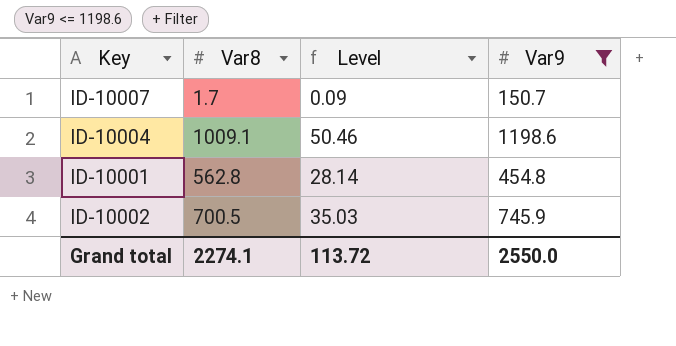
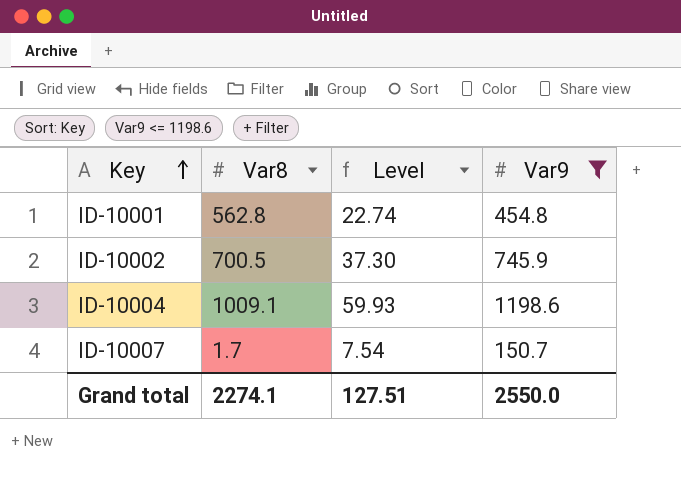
row order: none -> Key ascending
column Level | formula: [Var8] * 0.05 -> [Var9] * 0.05
Grand total | Level: 113.72 -> 127.51

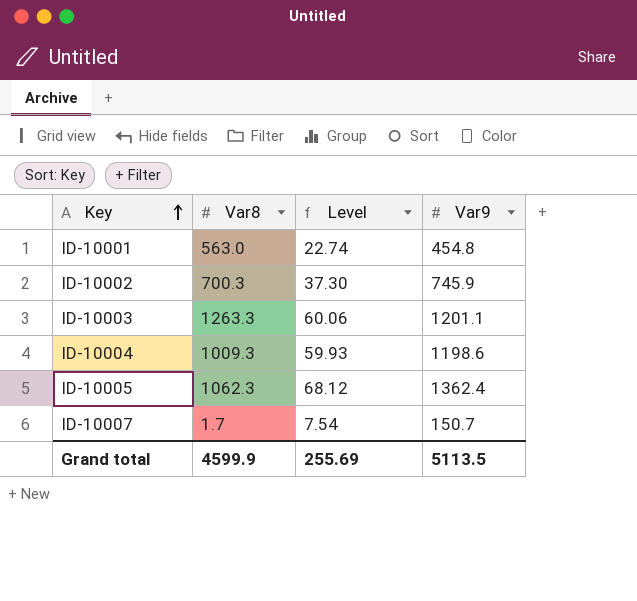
filter: Var9 <= 1198.6 -> none
ID-10001 | Var8: 562.8 -> 563.0
ID-10002 | Var8: 700.5 -> 700.3
ID-10004 | Var8: 1009.1 -> 1009.3
Grand total | Var8: 2274.1 -> 4599.9
Grand total | Level: 127.51 -> 255.69
Grand total | Var9: 2550.0 -> 5113.5

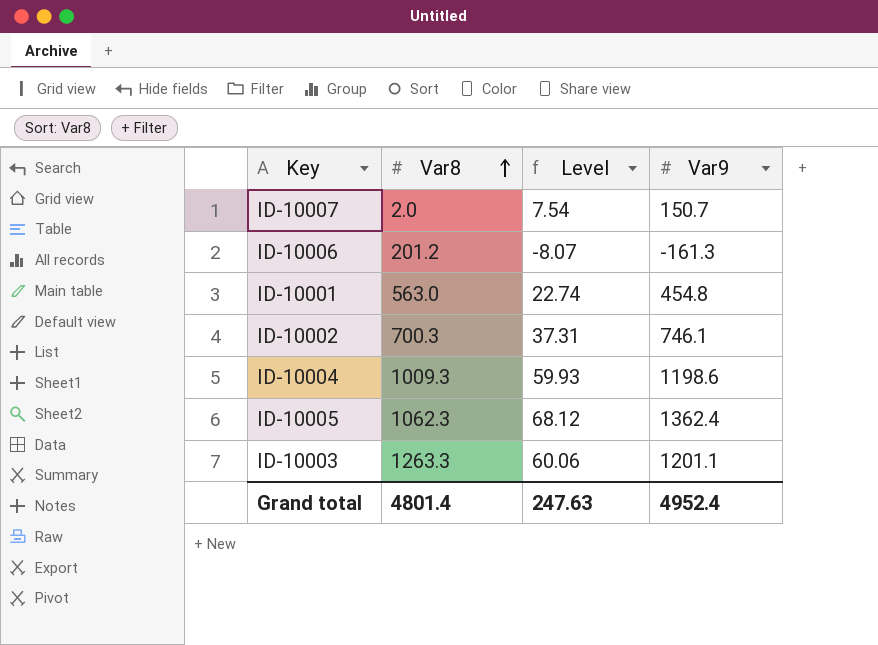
row order: Key ascending -> Var8 ascending
ID-10007 | Var8: 1.7 -> 2.0
row ID-10006: none -> 201.2 | -8.07 | -161.3
ID-10002 | Level: 37.30 -> 37.31
ID-10002 | Var9: 745.9 -> 746.1
Grand total | Var8: 4599.9 -> 4801.4
Grand total | Level: 255.69 -> 247.63
Grand total | Var9: 5113.5 -> 4952.4

